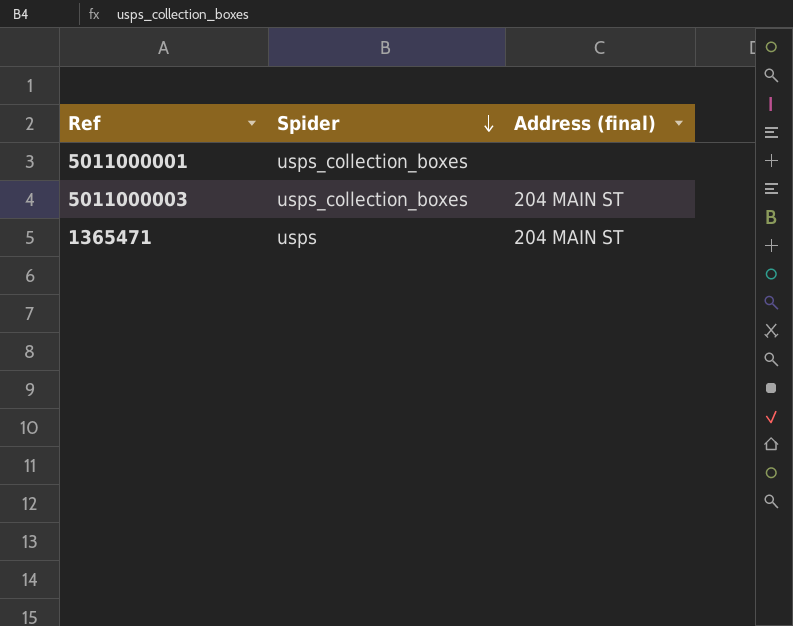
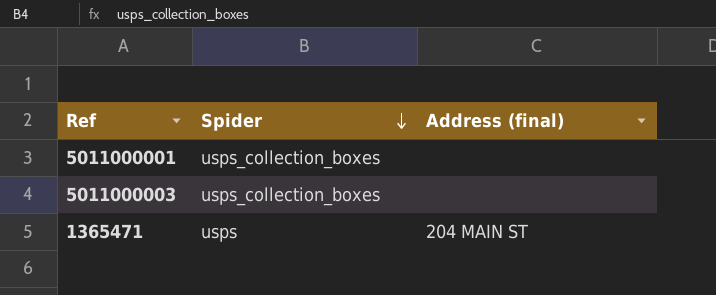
5011000003 | Address (final): 204 MAIN ST -> none

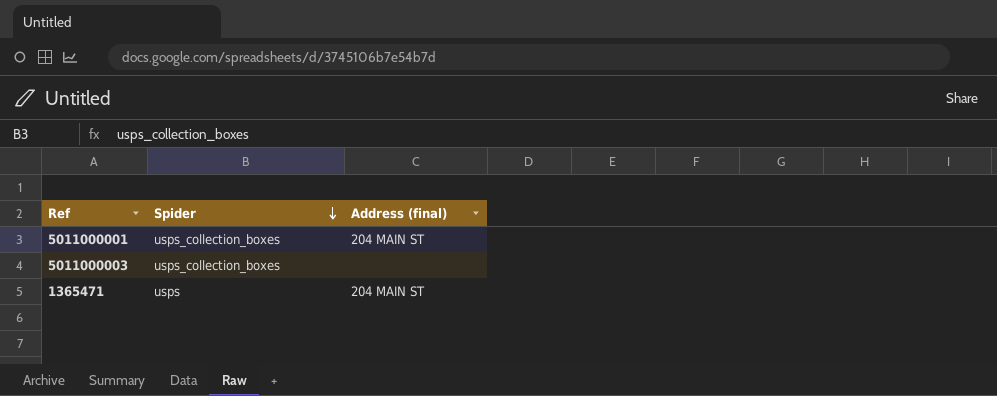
5011000001 | Address (final): none -> 204 MAIN ST

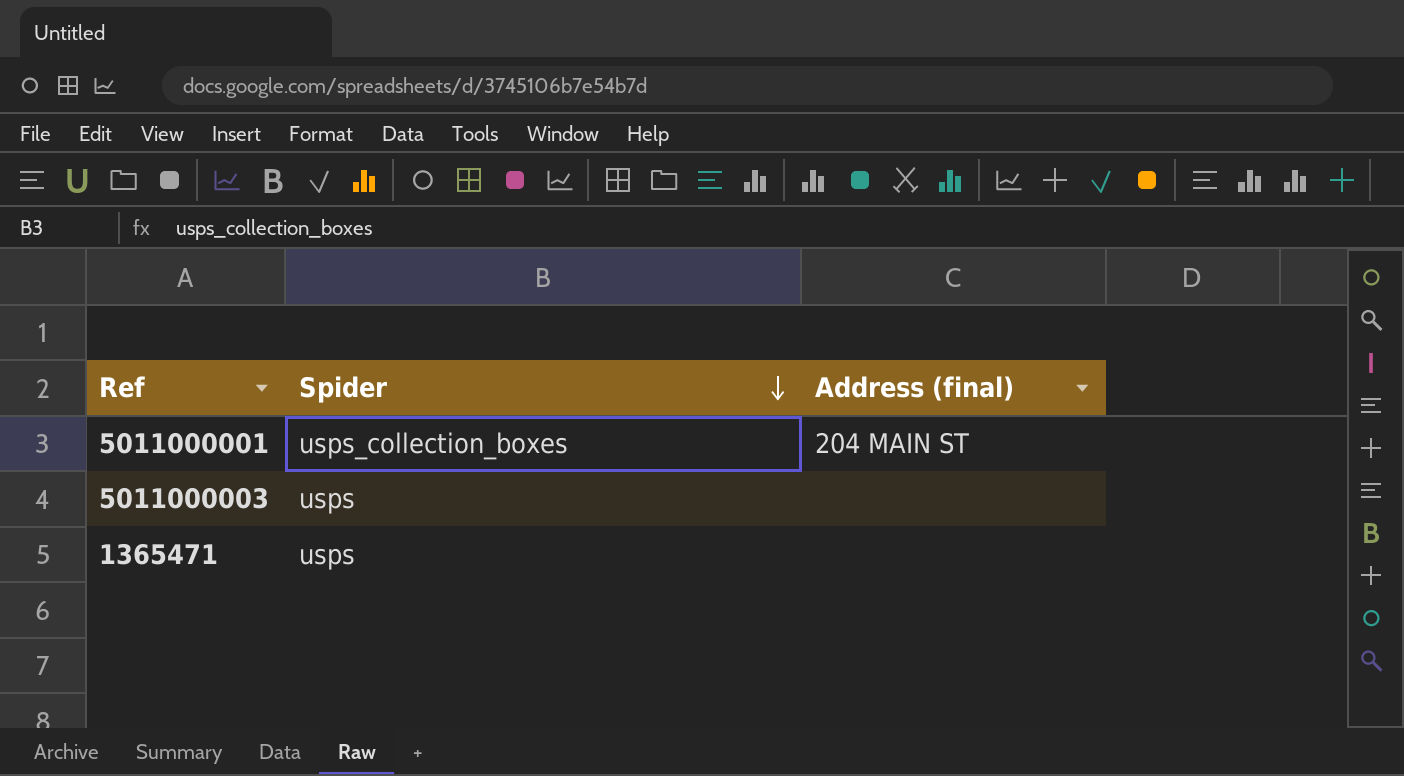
5011000003 | Spider: usps_collection_boxes -> usps
1365471 | Address (final): 204 MAIN ST -> none

